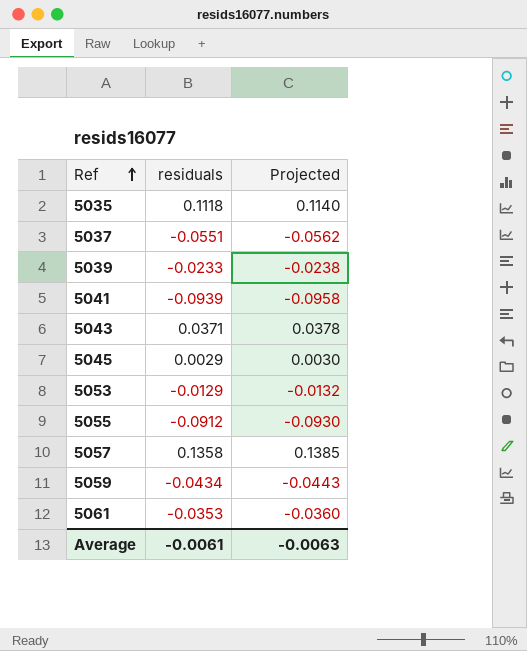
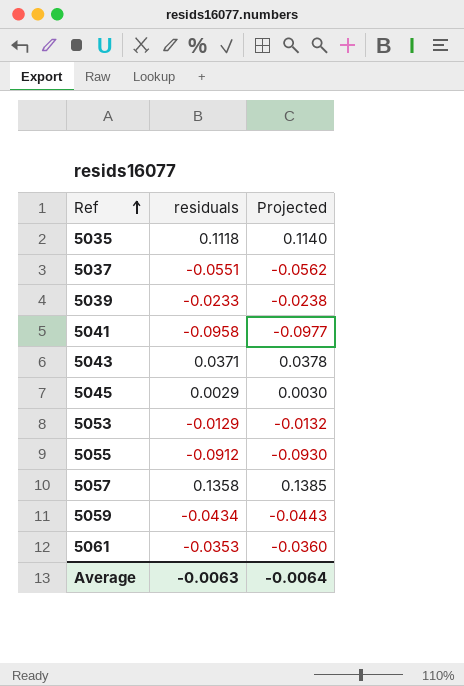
5041 | residuals: -0.0939 -> -0.0958
5041 | Projected: -0.0958 -> -0.0977
Average | residuals: -0.0061 -> -0.0063
Average | Projected: -0.0063 -> -0.0064

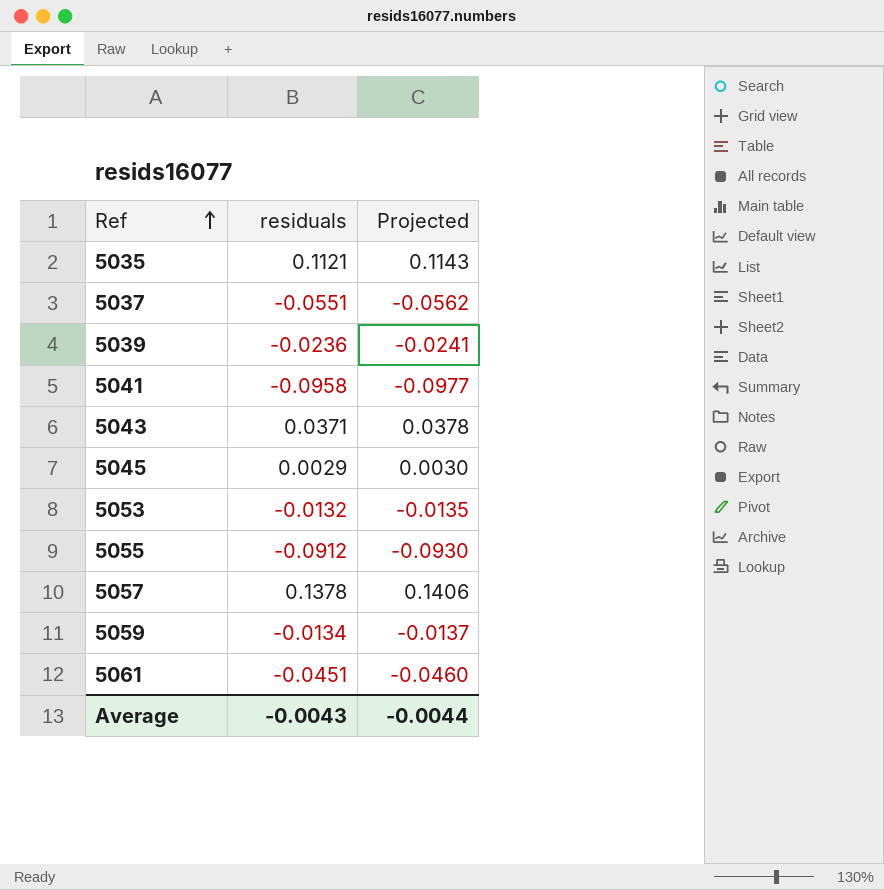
5035 | residuals: 0.1118 -> 0.1121
5035 | Projected: 0.1140 -> 0.1143
5039 | residuals: -0.0233 -> -0.0236
5039 | Projected: -0.0238 -> -0.0241
5053 | residuals: -0.0129 -> -0.0132
5053 | Projected: -0.0132 -> -0.0135
5057 | residuals: 0.1358 -> 0.1378
5057 | Projected: 0.1385 -> 0.1406
5059 | residuals: -0.0434 -> -0.0134
5059 | Projected: -0.0443 -> -0.0137
5061 | residuals: -0.0353 -> -0.0451
5061 | Projected: -0.0360 -> -0.0460
Average | residuals: -0.0063 -> -0.0043
Average | Projected: -0.0064 -> -0.0044

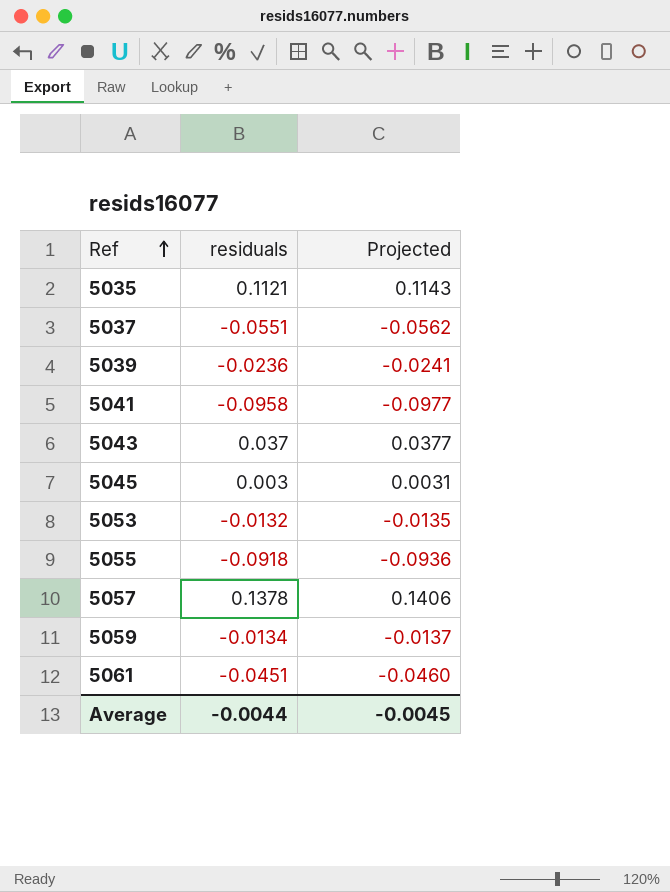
5043 | residuals: 0.0371 -> 0.037
5043 | Projected: 0.0378 -> 0.0377
5045 | residuals: 0.0029 -> 0.003
5045 | Projected: 0.0030 -> 0.0031
5055 | residuals: -0.0912 -> -0.0918
5055 | Projected: -0.0930 -> -0.0936
Average | residuals: -0.0043 -> -0.0044
Average | Projected: -0.0044 -> -0.0045

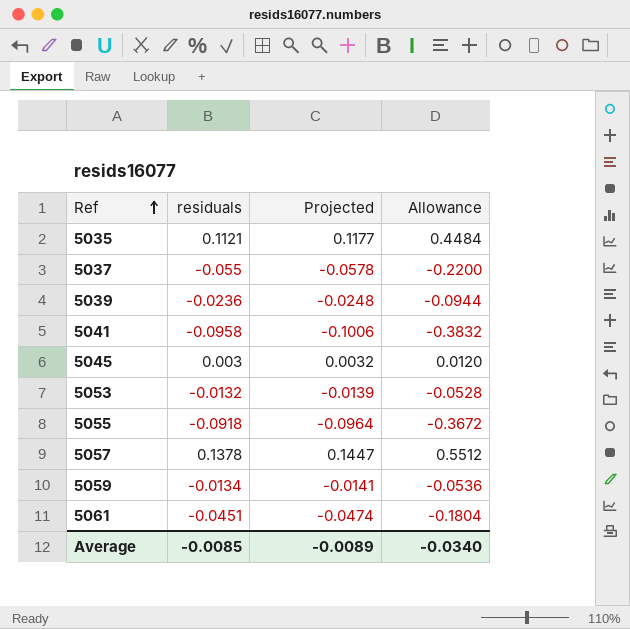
column Projected | formula: [residuals] * 1.02 -> [residuals] * 1.05
column Allowance | formula: none -> [residuals] * 4
row 5043: 0.037 | 0.0377 -> none
5037 | residuals: -0.0551 -> -0.055
Average | residuals: -0.0044 -> -0.0085
Average | Projected: -0.0045 -> -0.0089

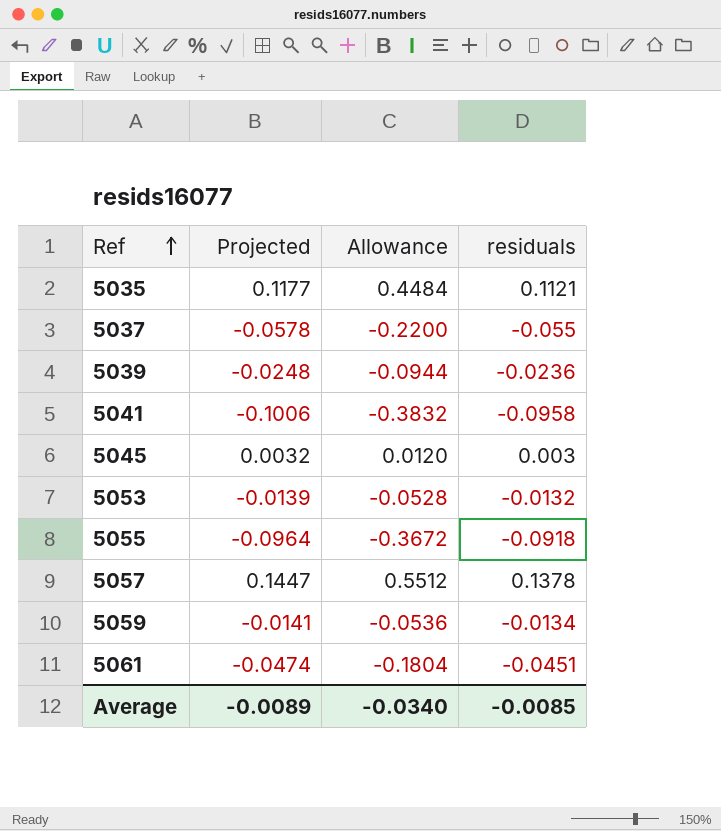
column residuals | position: 2 -> 4

